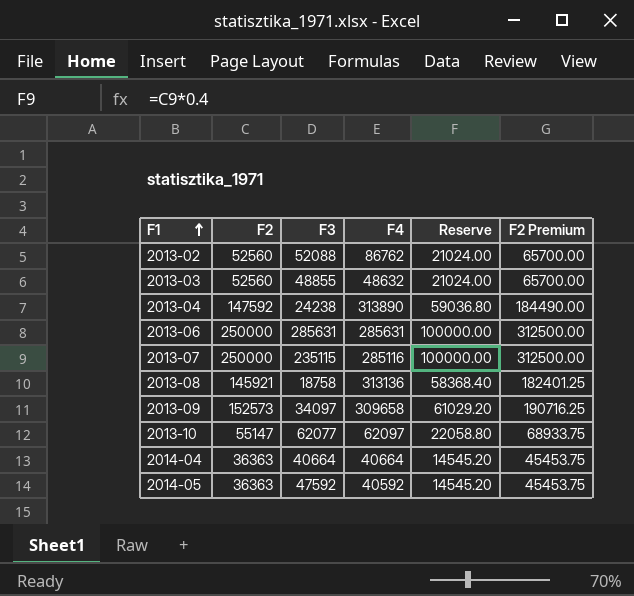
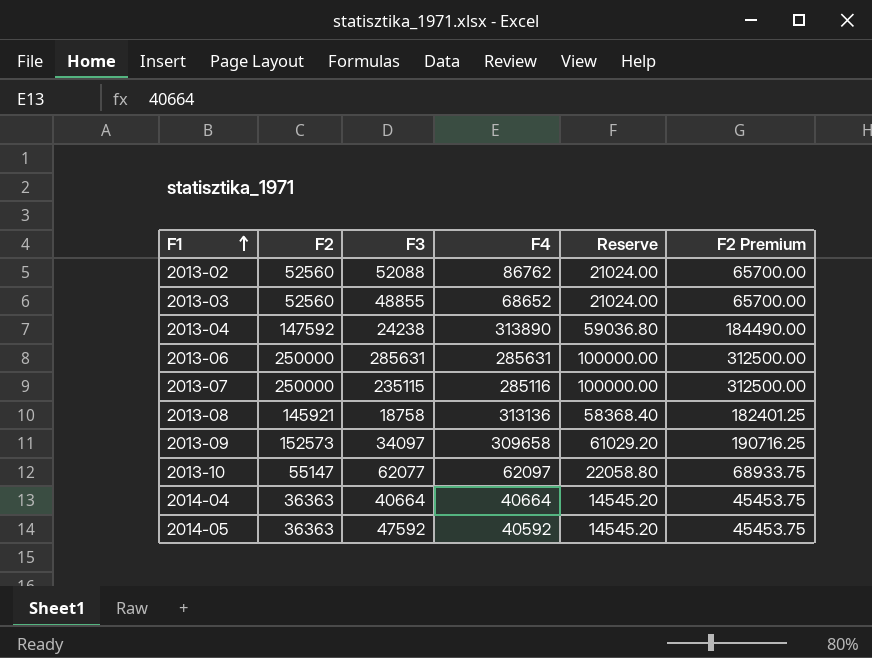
2013-03 | F4: 48632 -> 68652

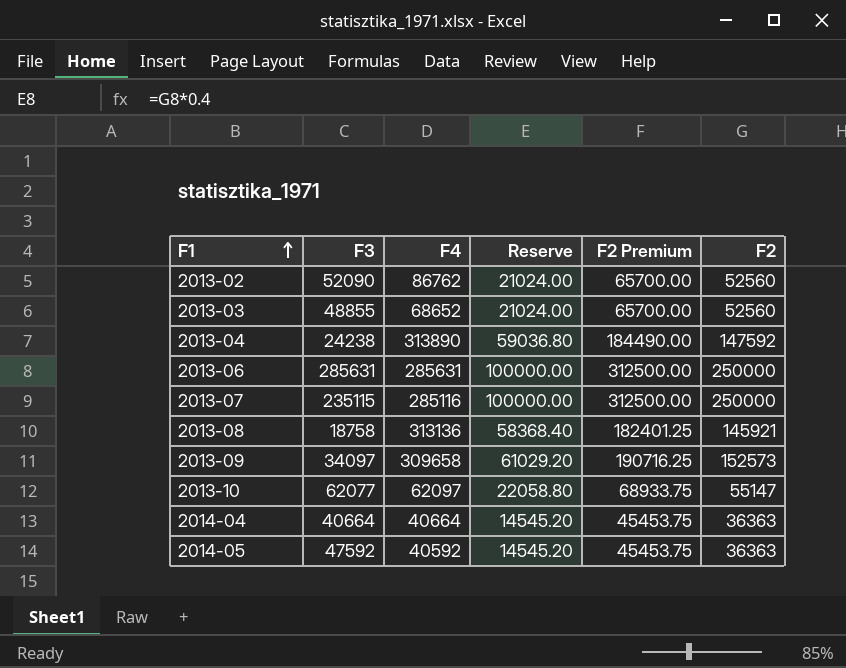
column F2 | position: 2 -> 6
2013-02 | F3: 52088 -> 52090

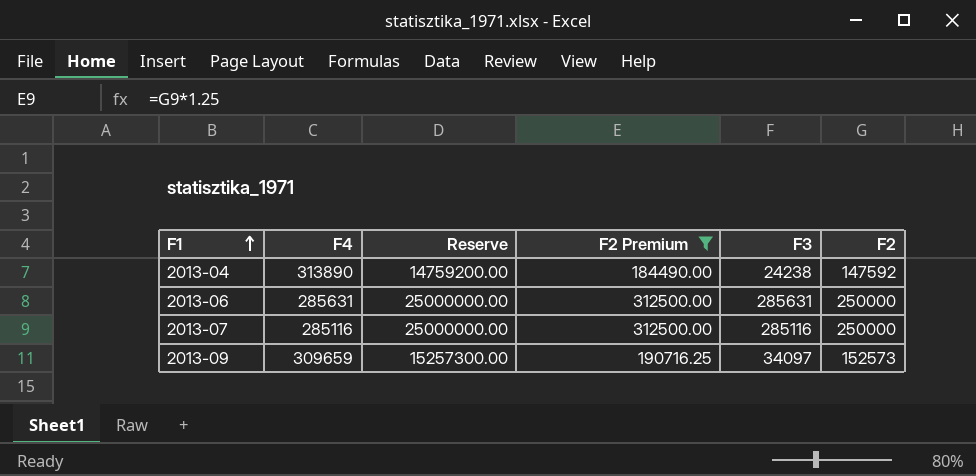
filter: none -> F2 Premium >= 184490.00
column Reserve | formula: [F2] * 0.4 -> [F2] * 100
column F3 | position: 2 -> 5
2013-07 | F3: 235115 -> 285116
2013-09 | F4: 309658 -> 309659

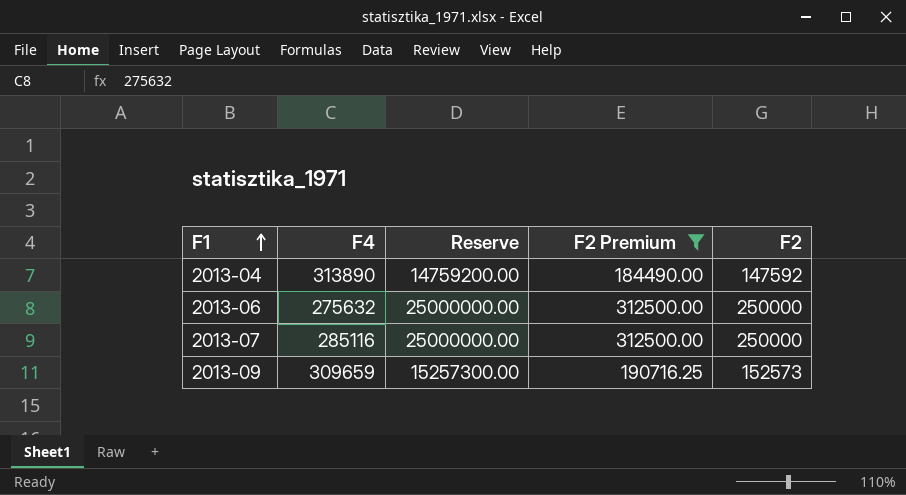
column F3 | position: 5 -> none
2013-06 | F4: 285631 -> 275632

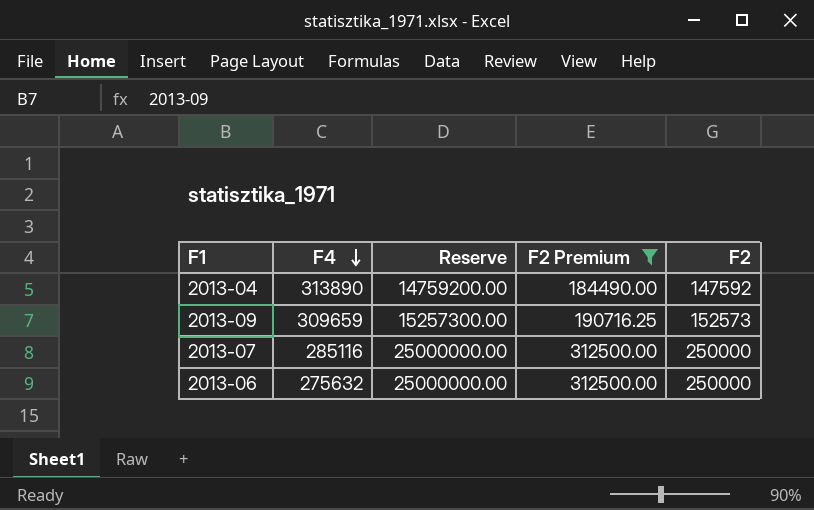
row order: F1 ascending -> F4 descending

